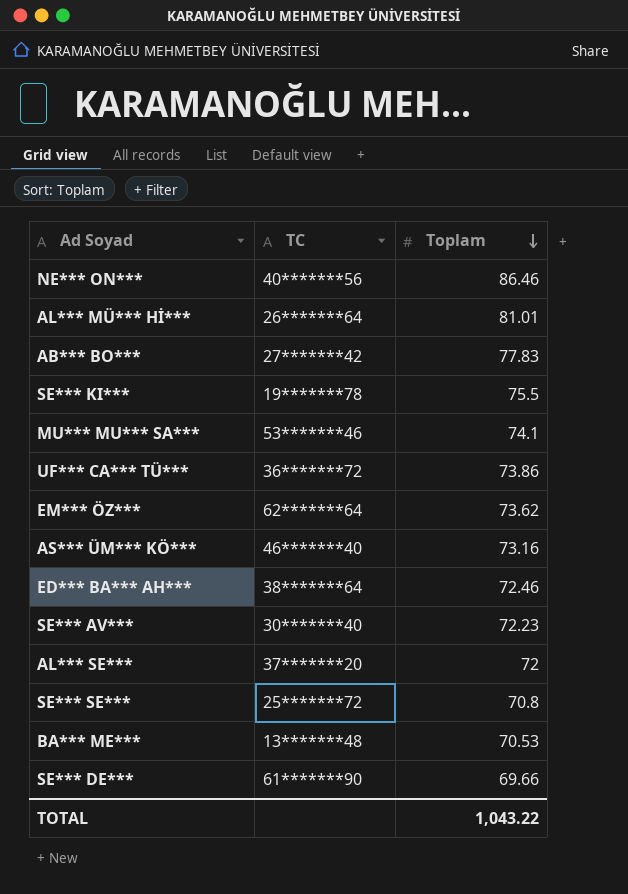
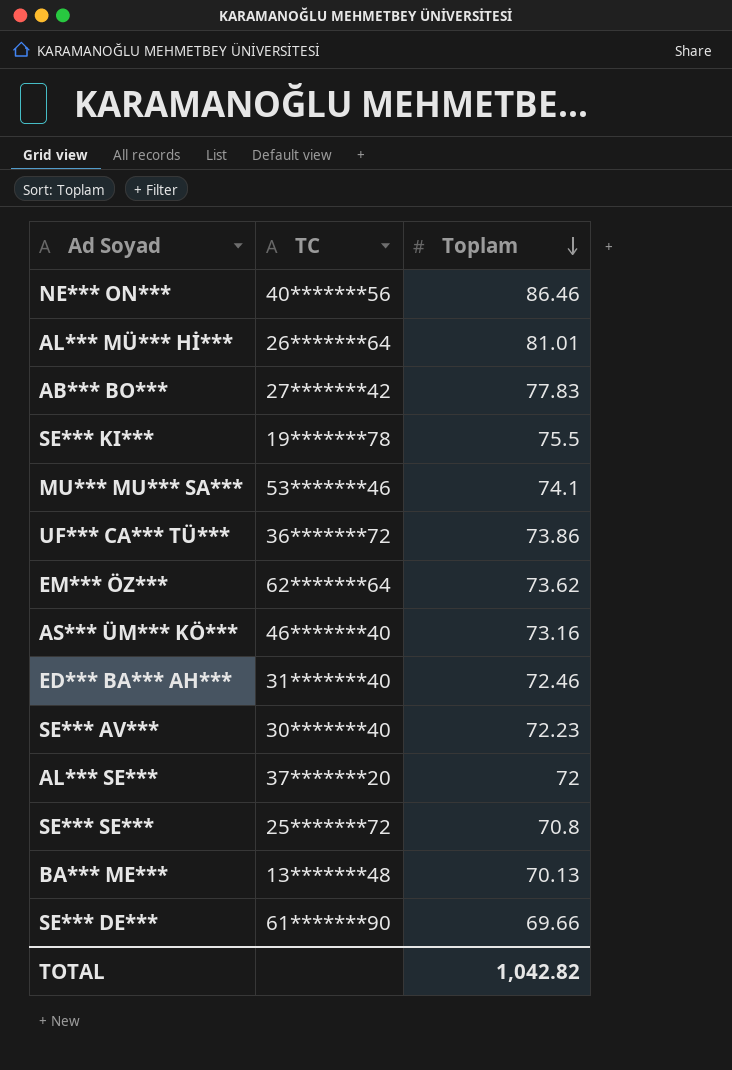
ED*** BA*** AH*** | TC: 38*******64 -> 31*******40
BA*** ME*** | Toplam: 70.53 -> 70.13
TOTAL | Toplam: 1,043.22 -> 1,042.82

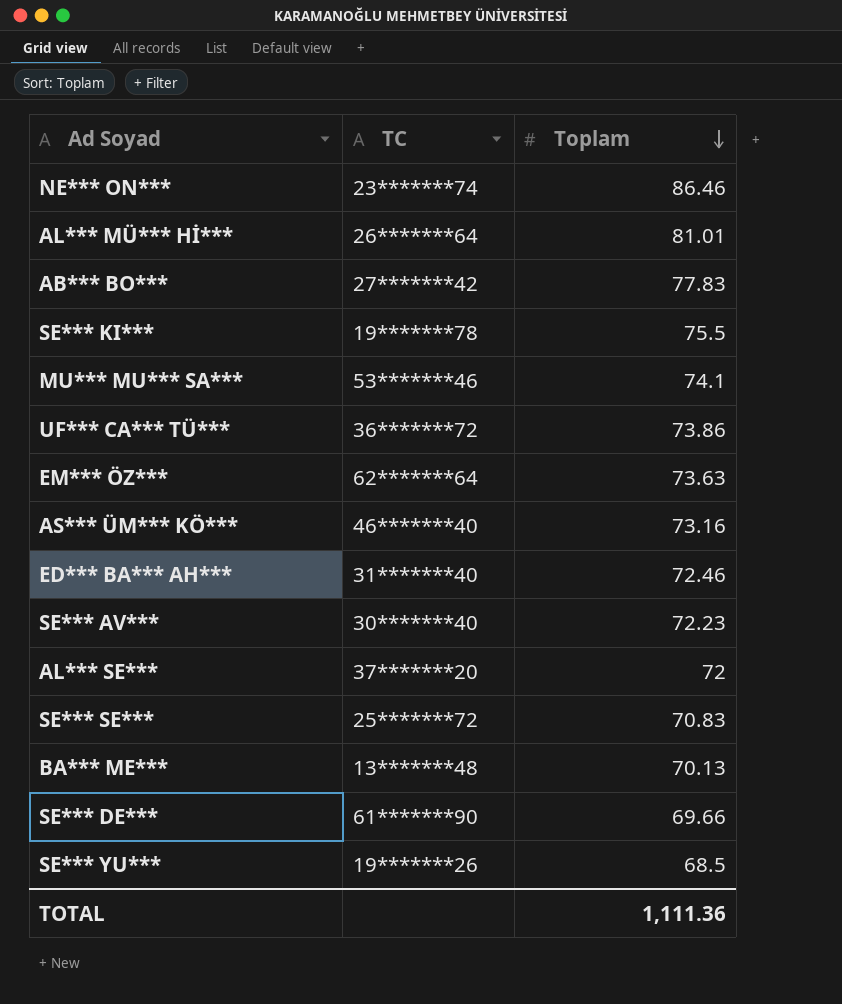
NE*** ON*** | TC: 40*******56 -> 23*******74
EM*** ÖZ*** | Toplam: 73.62 -> 73.63
SE*** SE*** | Toplam: 70.8 -> 70.83
row SE*** YU***: none -> 19*******26 | 68.5
TOTAL | Toplam: 1,042.82 -> 1,111.36

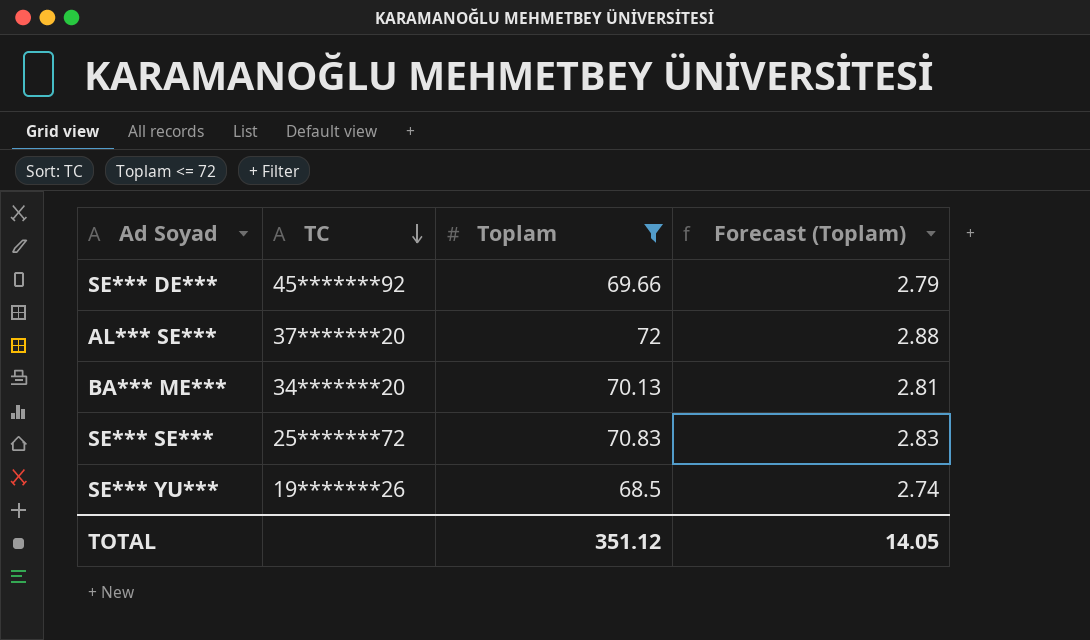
filter: none -> Toplam <= 72
row order: Toplam descending -> TC descending
column Forecast (Toplam) | formula: none -> [Toplam] * 0.04
SE*** DE*** | TC: 61*******90 -> 45*******92
BA*** ME*** | TC: 13*******48 -> 34*******20
TOTAL | Toplam: 1,111.36 -> 351.12

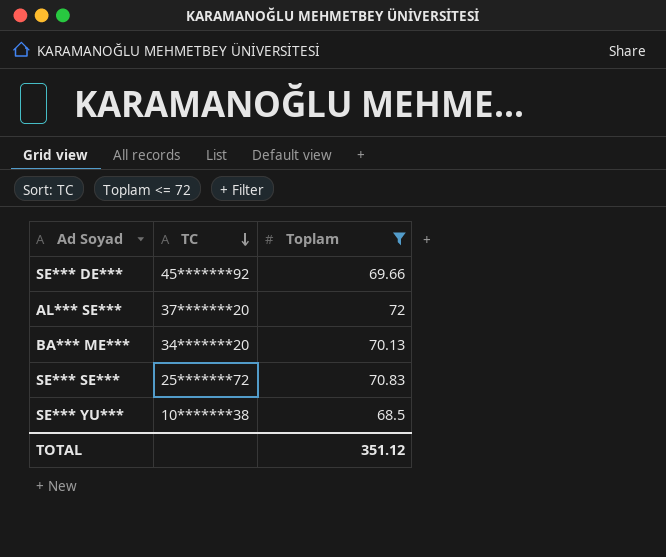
column Forecast (Toplam) | formula: [Toplam] * 0.04 -> none
SE*** YU*** | TC: 19*******26 -> 10*******38

